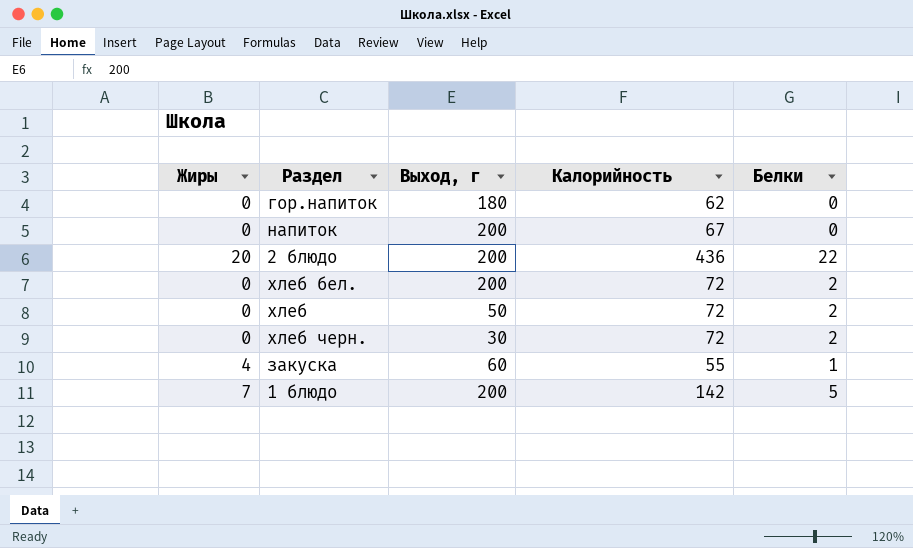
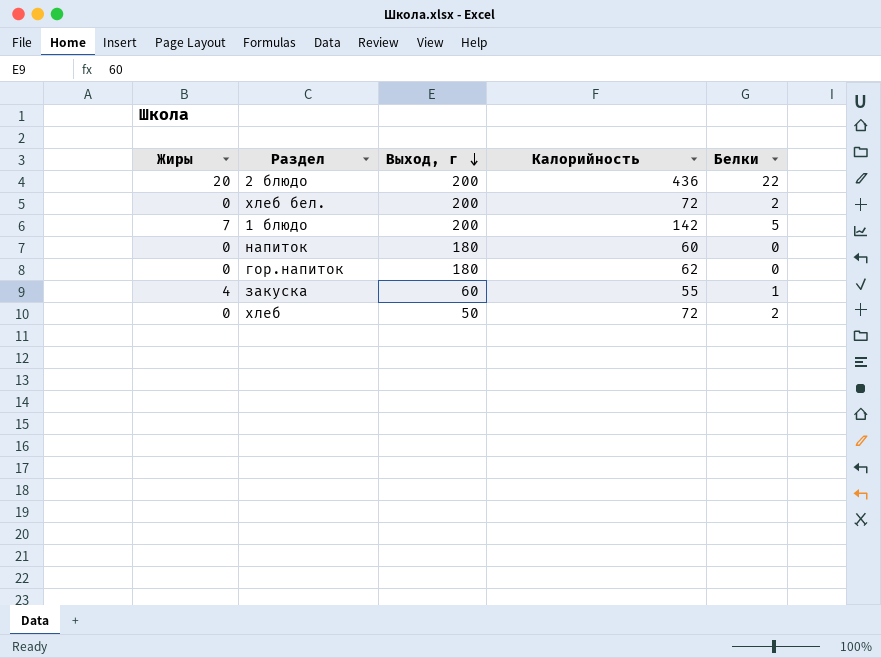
row order: none -> Выход, г descending
row хлеб черн.: 0 | 30 | 72 | 2 -> none
напиток | Выход, г: 200 -> 180
напиток | Калорийность: 67 -> 60

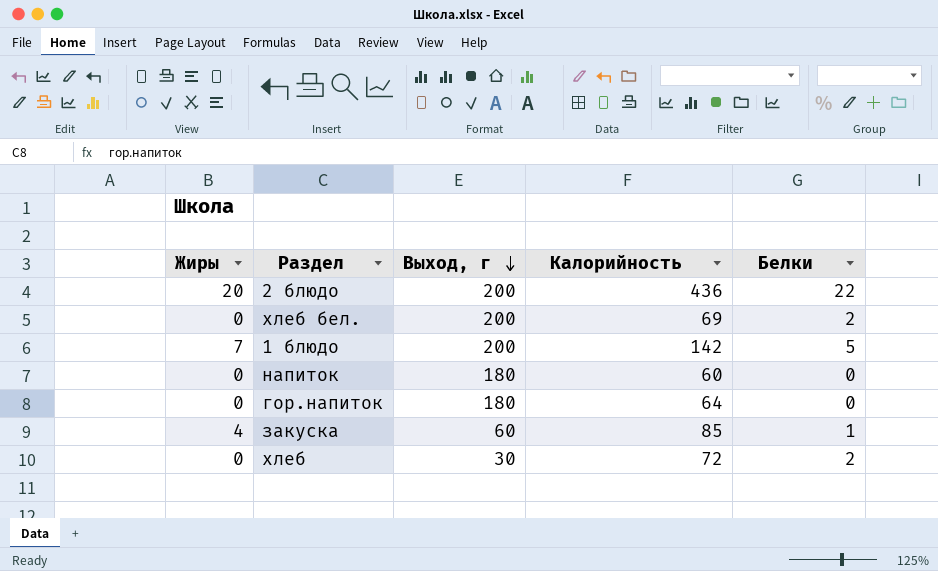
хлеб бел. | Калорийность: 72 -> 69
гор.напиток | Калорийность: 62 -> 64
закуска | Калорийность: 55 -> 85
хлеб | Выход, г: 50 -> 30

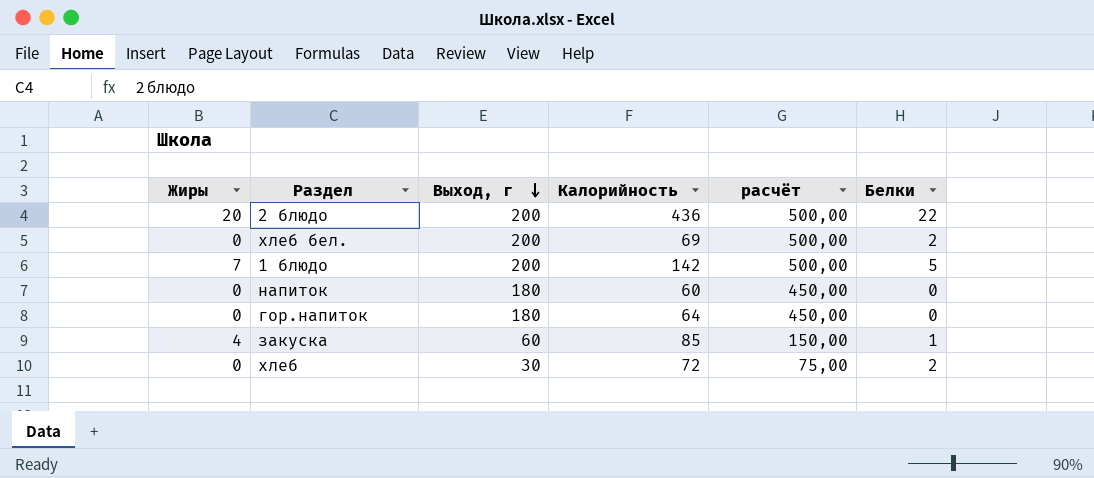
column расчёт | formula: none -> [Выход, г] * 2,5

